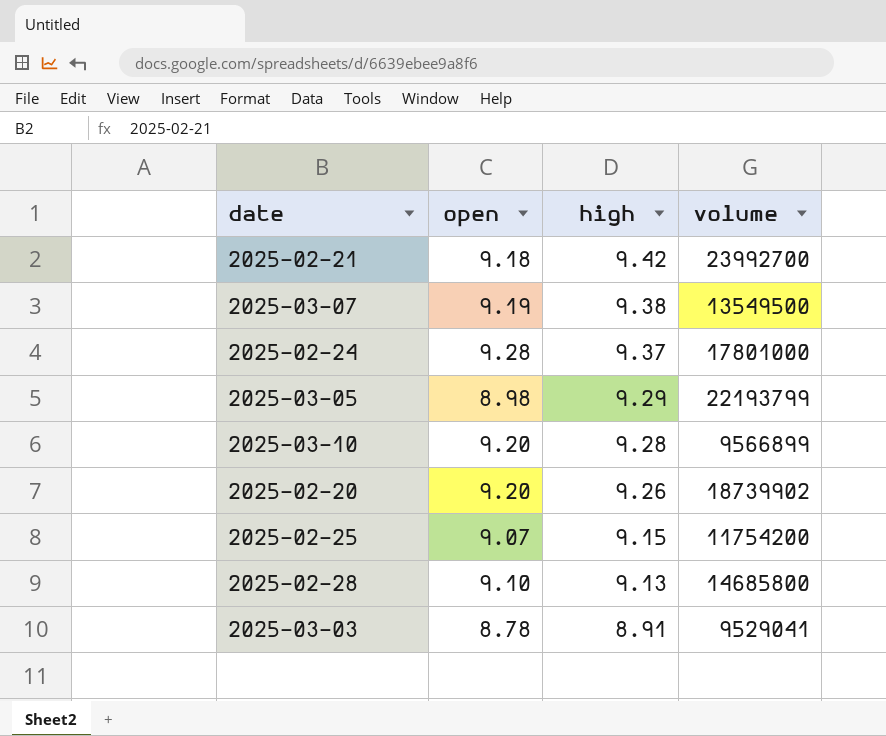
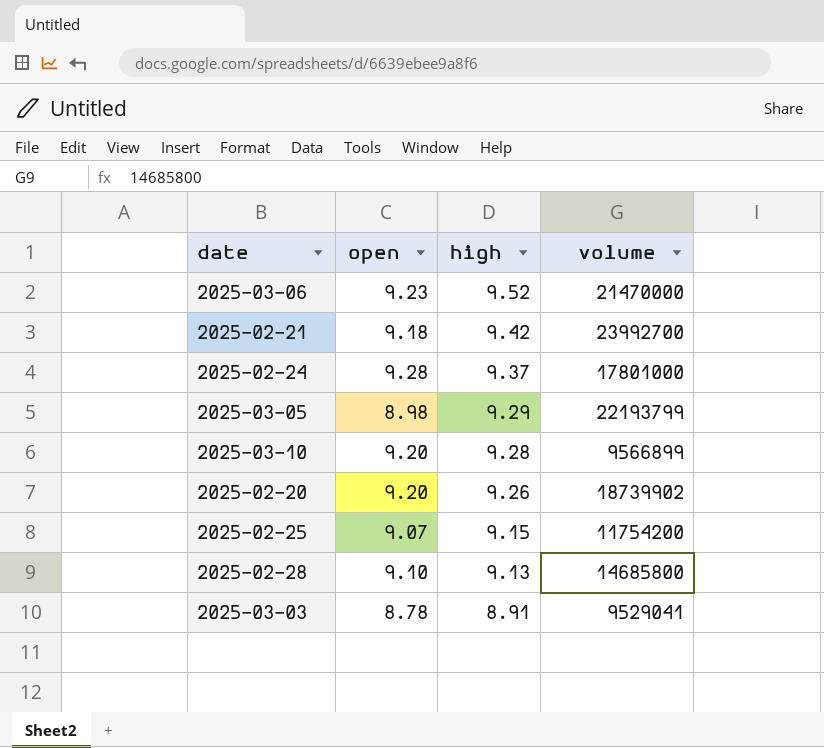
row 2025-03-07: 9.19 | 9.38 | 13549500 -> none
row 2025-03-06: none -> 9.23 | 9.52 | 21470000

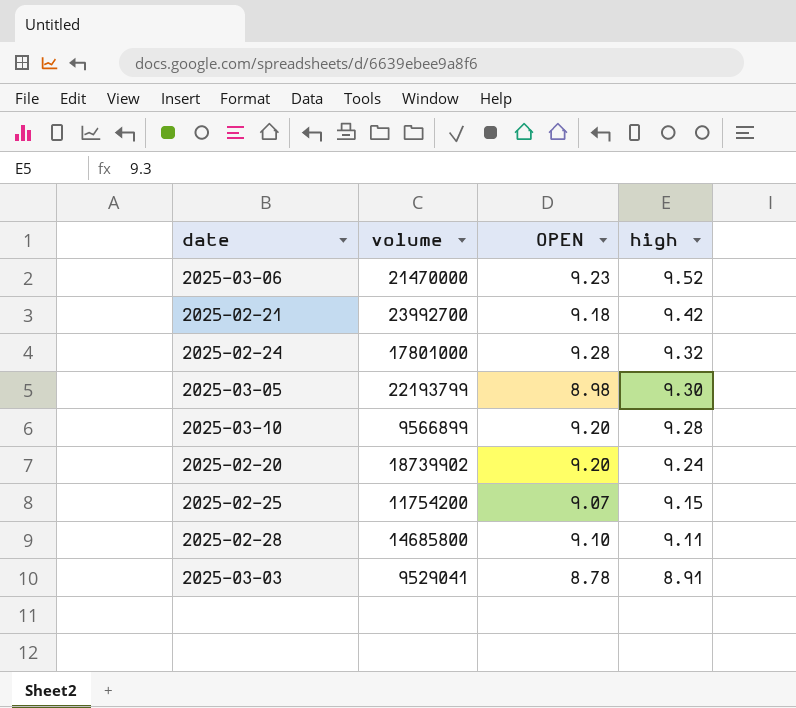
column volume | position: 4 -> 2
column name: open -> OPEN
2025-02-24 | high: 9.37 -> 9.32
2025-03-05 | high: 9.29 -> 9.30
2025-02-20 | high: 9.26 -> 9.24
2025-02-28 | high: 9.13 -> 9.11

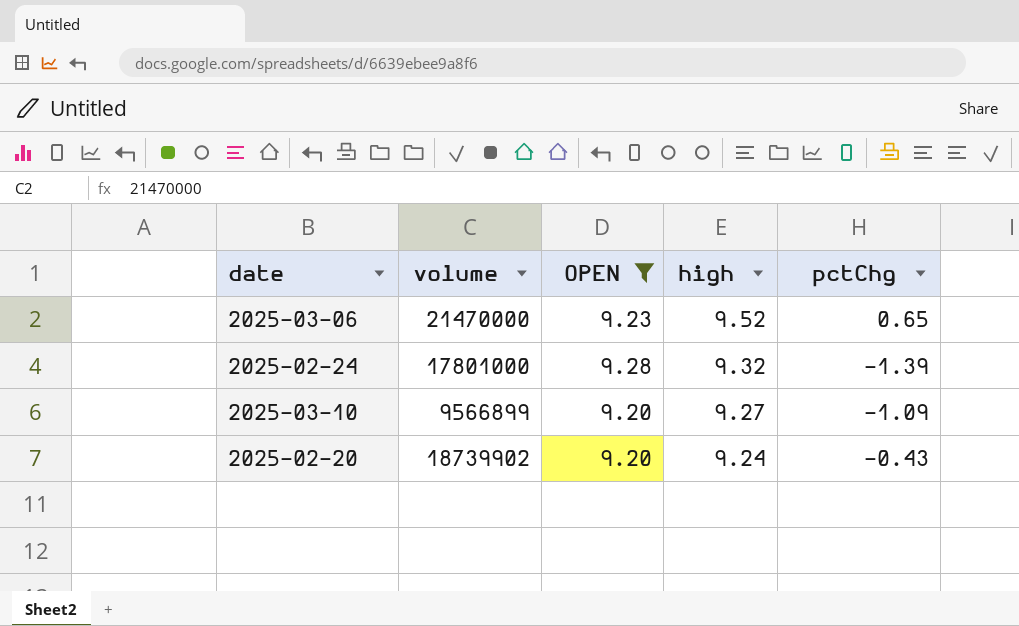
filter: none -> OPEN >= 9.20
column pctChg | position: none -> 5
2025-03-10 | high: 9.28 -> 9.27

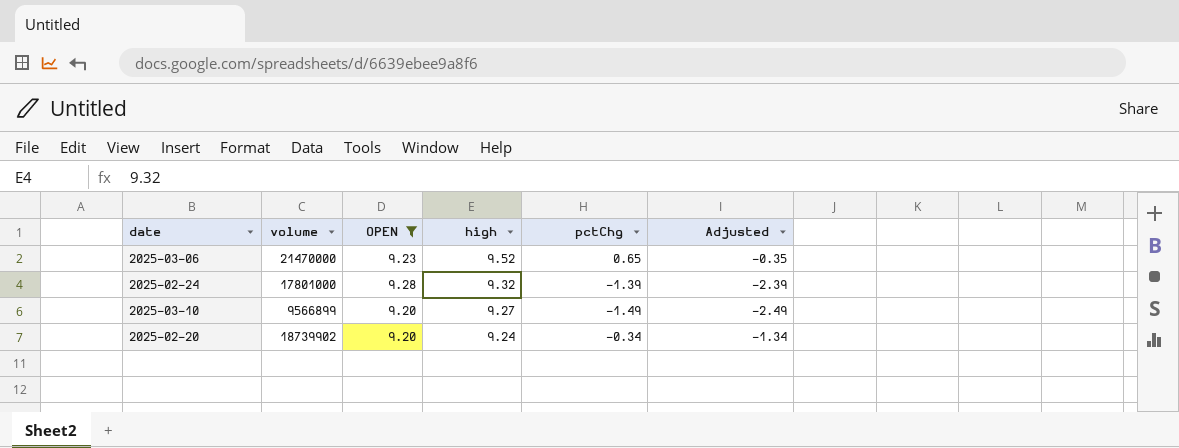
column Adjusted | formula: none -> [pctChg] - 1
2025-03-10 | pctChg: -1.09 -> -1.49
2025-02-20 | pctChg: -0.43 -> -0.34

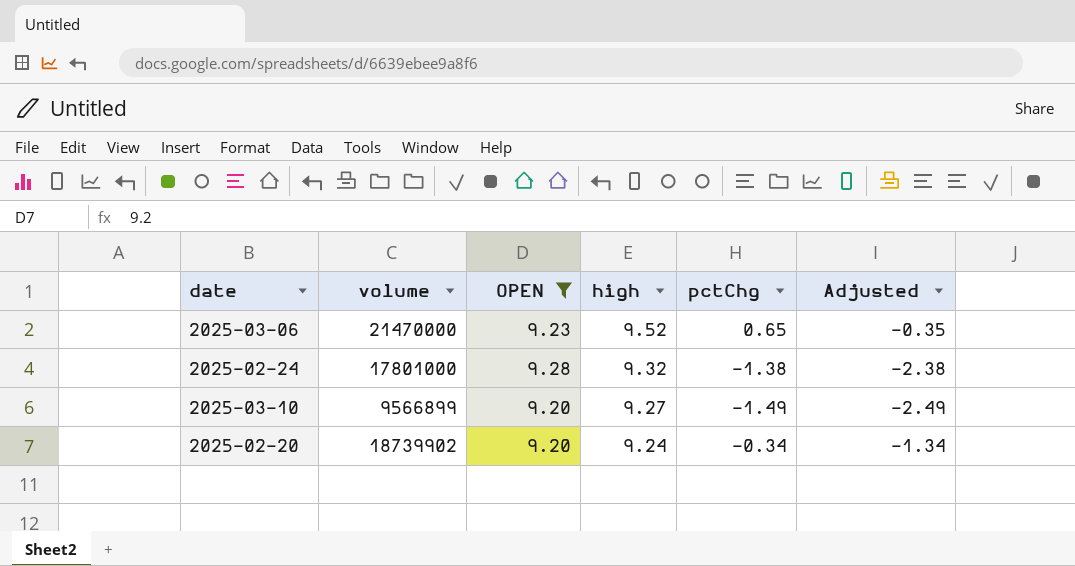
2025-02-24 | pctChg: -1.39 -> -1.38
2025-02-24 | Adjusted: -2.39 -> -2.38

